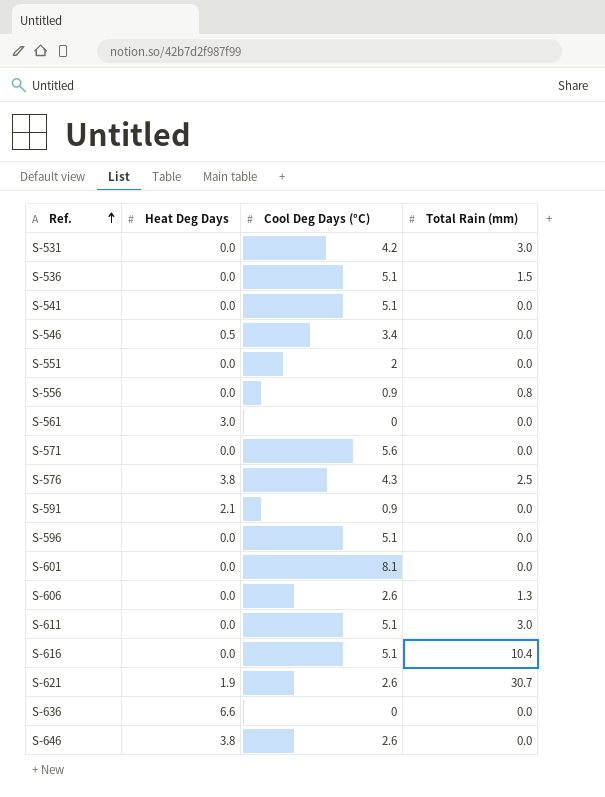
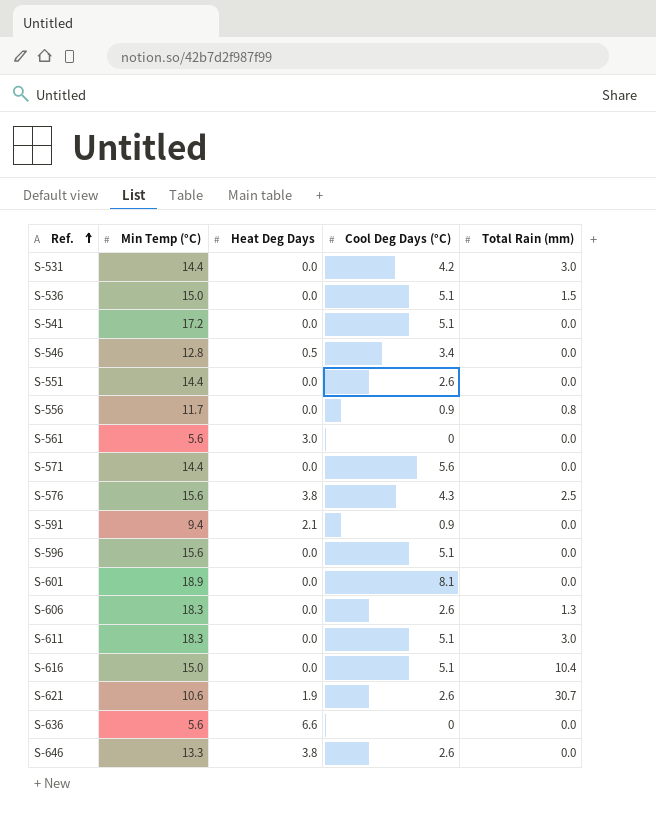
column Min Temp (°C) | position: none -> 2
S-551 | Cool Deg Days (°C): 2 -> 2.6

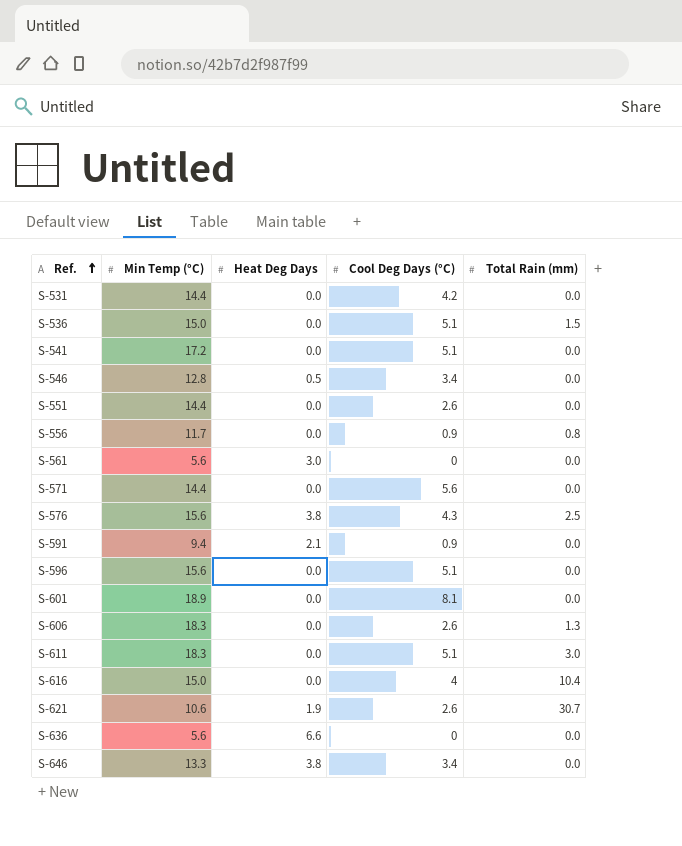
S-531 | Total Rain (mm): 3.0 -> 0.0
S-616 | Cool Deg Days (°C): 5.1 -> 4
S-646 | Cool Deg Days (°C): 2.6 -> 3.4

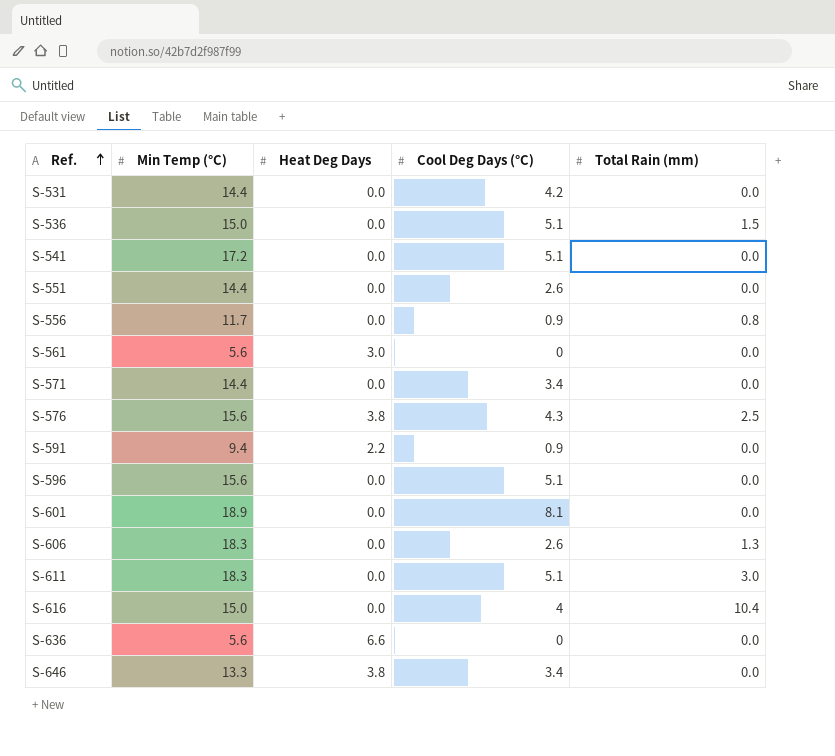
row S-546: 12.8 | 0.5 | 3.4 | 0.0 -> none
row S-621: 10.6 | 1.9 | 2.6 | 30.7 -> none
S-571 | Cool Deg Days (°C): 5.6 -> 3.4
S-591 | Heat Deg Days: 2.1 -> 2.2

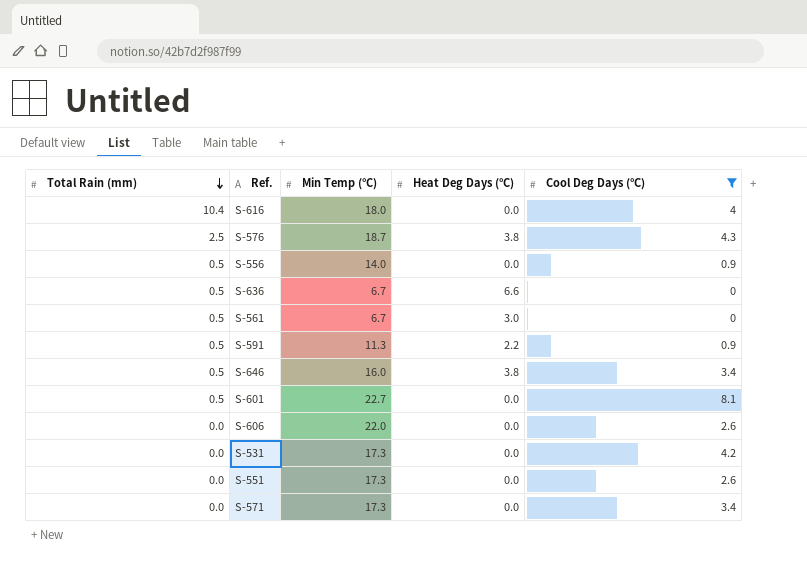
filter: none -> Cool Deg Days (°C) != 5.1
row order: Ref. ascending -> Total Rain (mm) descending
column Total Rain (mm) | position: 5 -> 1
column name: Heat Deg Days -> Heat Deg Days (°C)
S-616 | Min Temp (°C): 15.0 -> 18.0
S-576 | Min Temp (°C): 15.6 -> 18.7
S-556 | Total Rain (mm): 0.8 -> 0.5
S-556 | Min Temp (°C): 11.7 -> 14.0
S-636 | Total Rain (mm): 0.0 -> 0.5
S-636 | Min Temp (°C): 5.6 -> 6.7
S-561 | Total Rain (mm): 0.0 -> 0.5
S-561 | Min Temp (°C): 5.6 -> 6.7
S-591 | Total Rain (mm): 0.0 -> 0.5
S-591 | Min Temp (°C): 9.4 -> 11.3
S-646 | Total Rain (mm): 0.0 -> 0.5
S-646 | Min Temp (°C): 13.3 -> 16.0
S-601 | Total Rain (mm): 0.0 -> 0.5
S-601 | Min Temp (°C): 18.9 -> 22.7
S-606 | Total Rain (mm): 1.3 -> 0.0
S-606 | Min Temp (°C): 18.3 -> 22.0
S-531 | Min Temp (°C): 14.4 -> 17.3
S-551 | Min Temp (°C): 14.4 -> 17.3
S-571 | Min Temp (°C): 14.4 -> 17.3

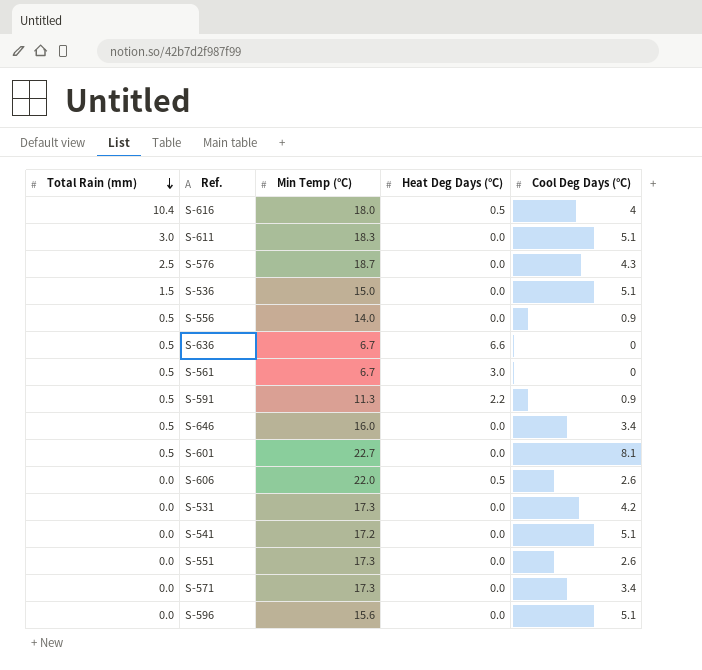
filter: Cool Deg Days (°C) != 5.1 -> none
S-616 | Heat Deg Days (°C): 0.0 -> 0.5
S-576 | Heat Deg Days (°C): 3.8 -> 0.0
S-646 | Heat Deg Days (°C): 3.8 -> 0.0
S-606 | Heat Deg Days (°C): 0.0 -> 0.5

